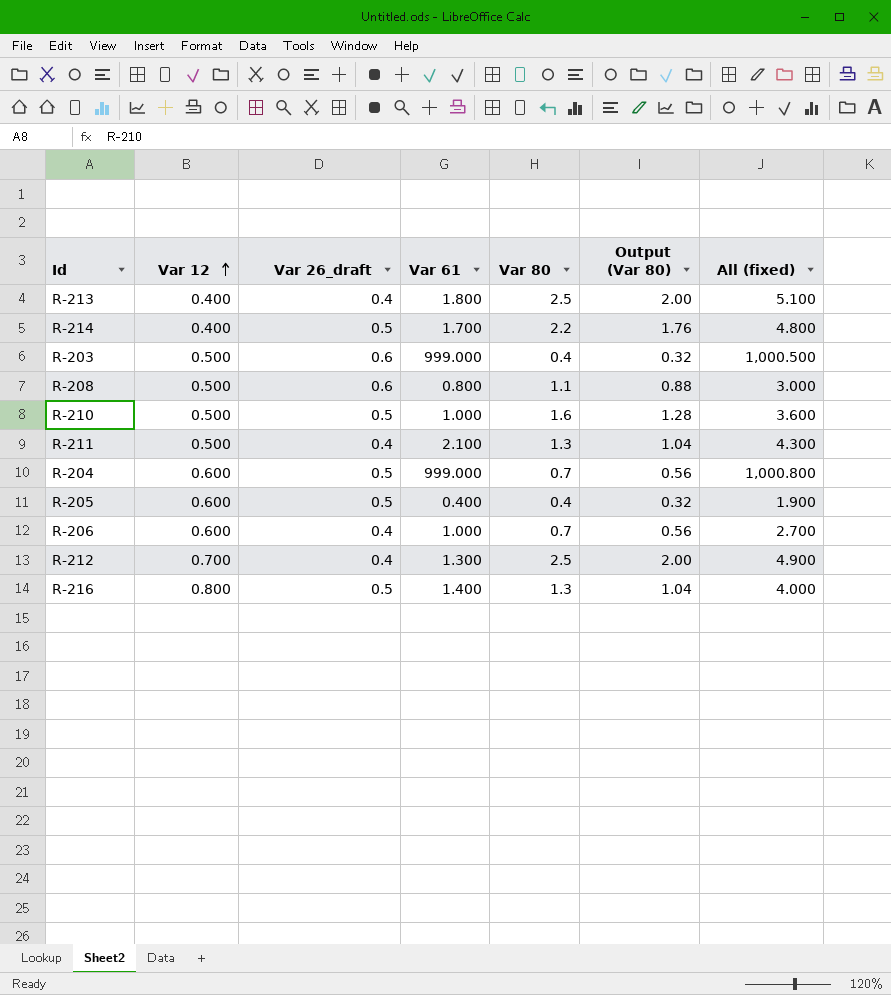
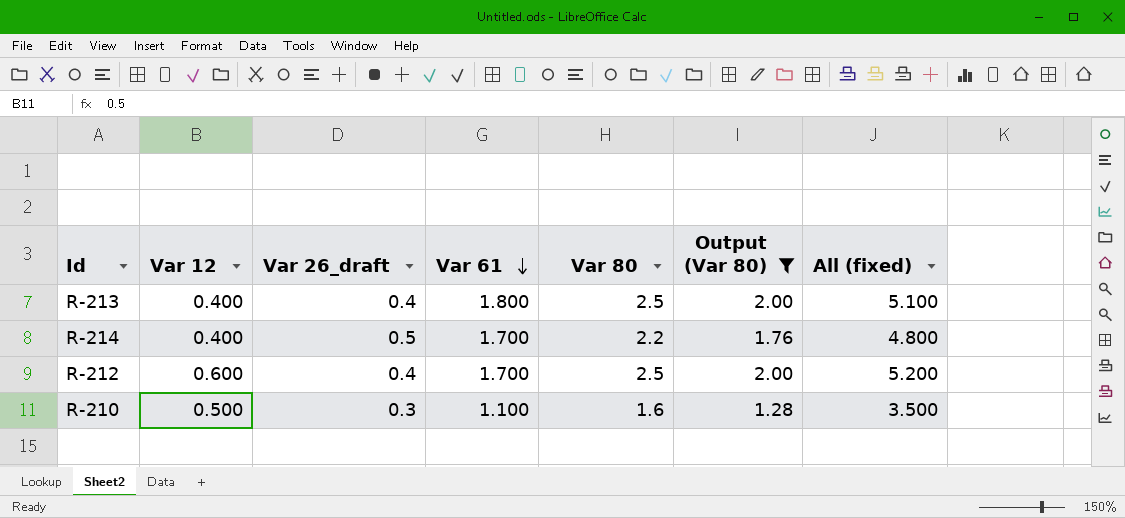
filter: none -> Output (Var 80) >= 1.28
row order: Var 12 ascending -> Var 61 descending
R-212 | Var 12: 0.700 -> 0.600
R-212 | Var 61: 1.300 -> 1.700
R-212 | All (fixed): 4.900 -> 5.200
R-210 | Var 26_draft: 0.5 -> 0.3
R-210 | Var 61: 1.000 -> 1.100
R-210 | All (fixed): 3.600 -> 3.500

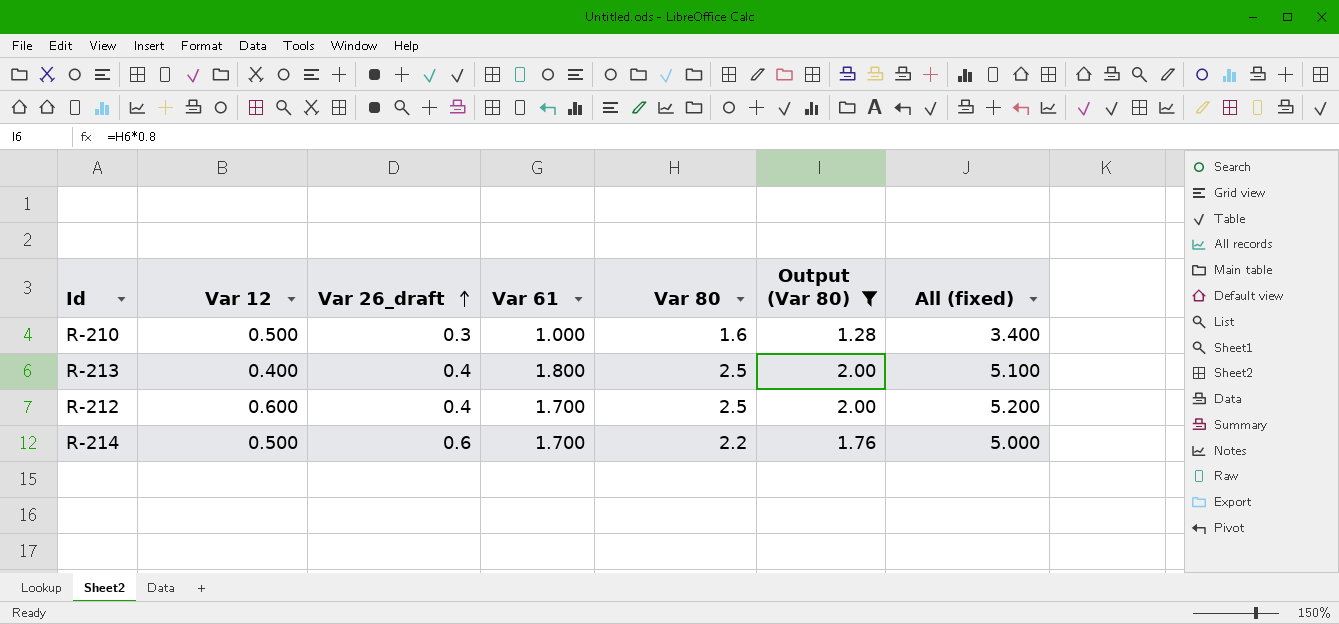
row order: Var 61 descending -> Var 26_draft ascending
R-210 | Var 61: 1.100 -> 1.000
R-210 | All (fixed): 3.500 -> 3.400
R-214 | Var 12: 0.400 -> 0.500
R-214 | Var 26_draft: 0.5 -> 0.6
R-214 | All (fixed): 4.800 -> 5.000

